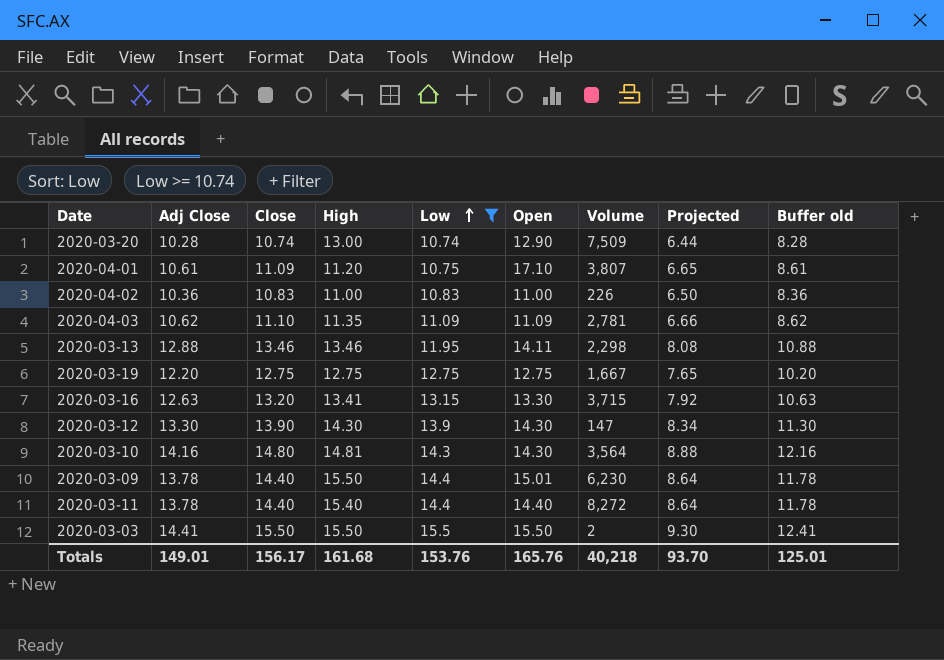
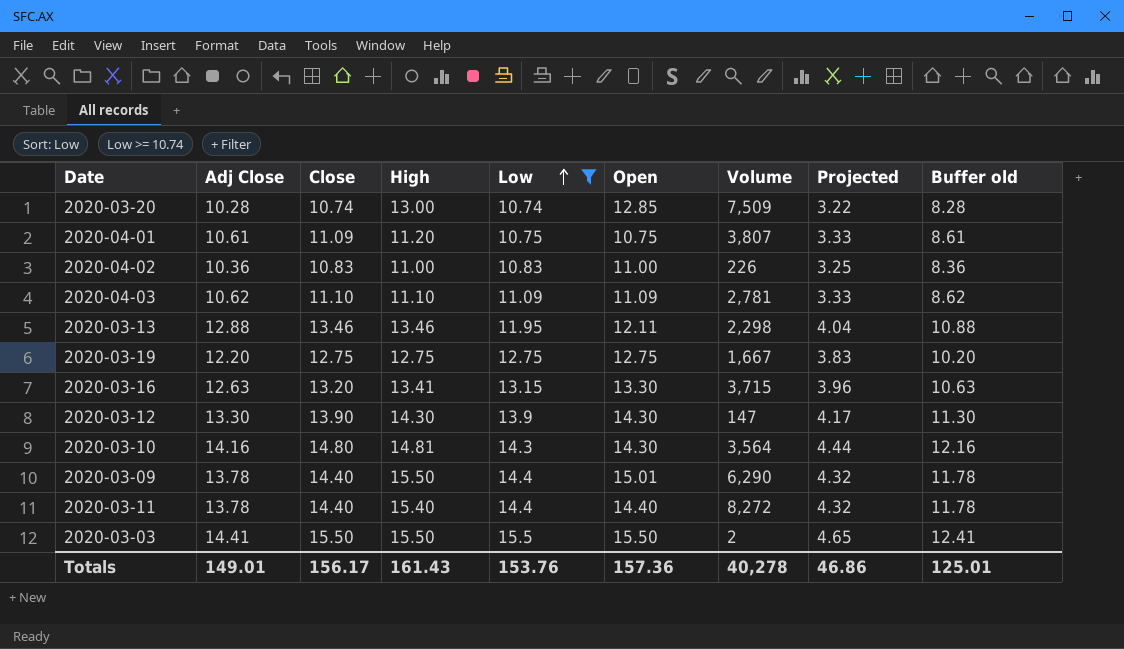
column Projected | formula: [Close] * 0.6 -> [Close] * 0.3
2020-03-20 | Open: 12.90 -> 12.85
2020-04-01 | Open: 17.10 -> 10.75
2020-04-03 | High: 11.35 -> 11.10
2020-03-13 | Open: 14.11 -> 12.11
2020-03-09 | Volume: 6,230 -> 6,290
Totals | High: 161.68 -> 161.43
Totals | Open: 165.76 -> 157.36
Totals | Volume: 40,218 -> 40,278
Totals | Projected: 93.70 -> 46.86

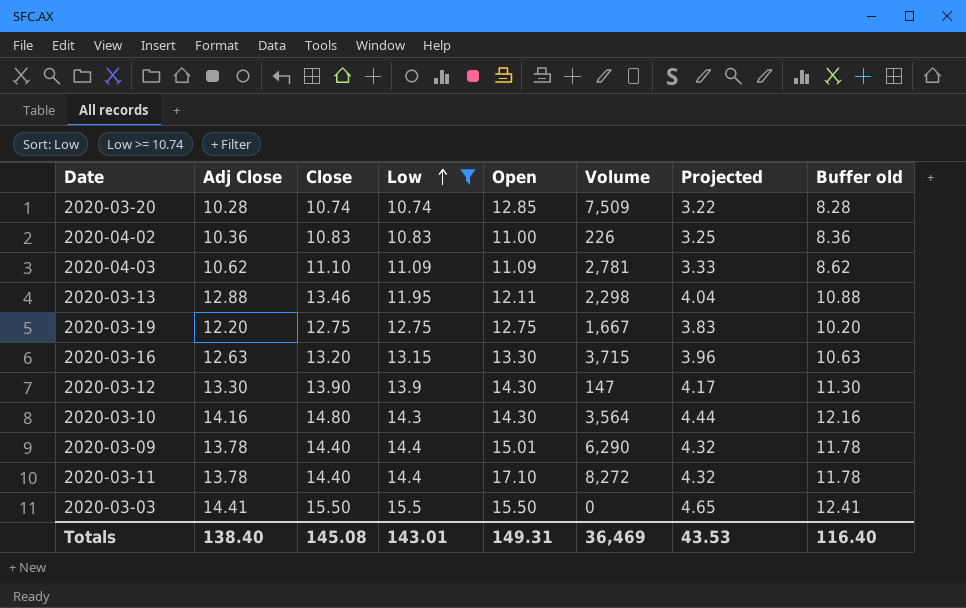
column High | position: 4 -> none
row 2020-04-01: 10.61 | 11.09 | 11.20 | 10.75 | 10.75 | 3,807 | 3.33 | 8.61 -> none
2020-03-11 | Open: 14.40 -> 17.10
2020-03-03 | Volume: 2 -> 0
Totals | Adj Close: 149.01 -> 138.40
Totals | Close: 156.17 -> 145.08
Totals | Low: 153.76 -> 143.01
Totals | Open: 157.36 -> 149.31
Totals | Volume: 40,278 -> 36,469
Totals | Projected: 46.86 -> 43.53
Totals | Buffer old: 125.01 -> 116.40

